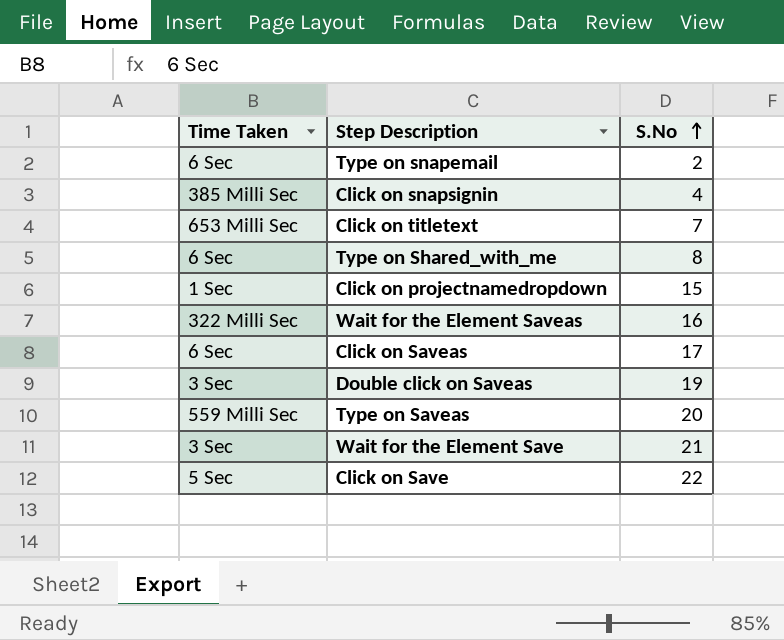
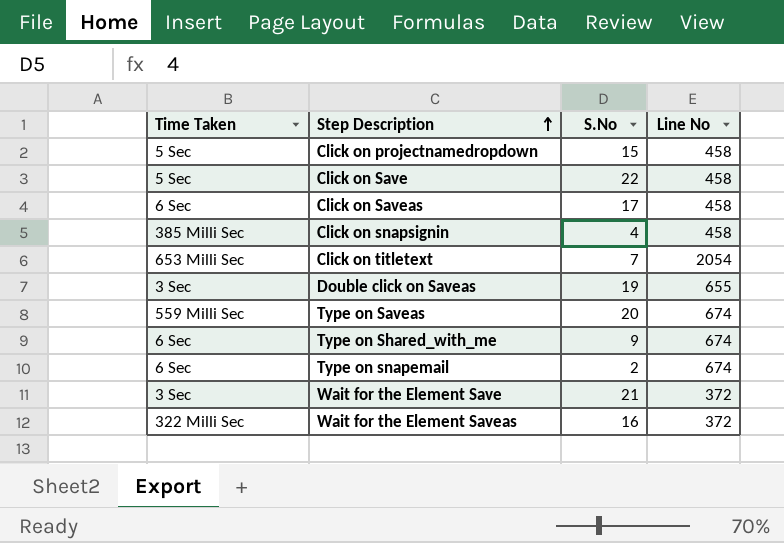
row order: S.No ascending -> Step Description ascending
column Line No | position: none -> 4
Click on projectnamedropdown | Time Taken: 1 Sec -> 5 Sec
Type on Shared_with_me | S.No: 8 -> 9

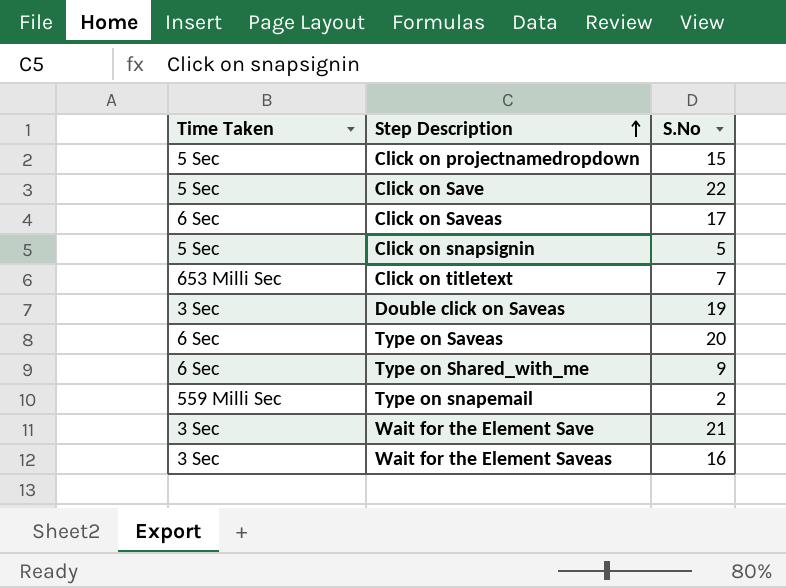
column Line No | position: 4 -> none
Click on snapsignin | Time Taken: 385 Milli Sec -> 5 Sec
Click on snapsignin | S.No: 4 -> 5
Type on Saveas | Time Taken: 559 Milli Sec -> 6 Sec
Type on snapemail | Time Taken: 6 Sec -> 559 Milli Sec
Wait for the Element Saveas | Time Taken: 322 Milli Sec -> 3 Sec

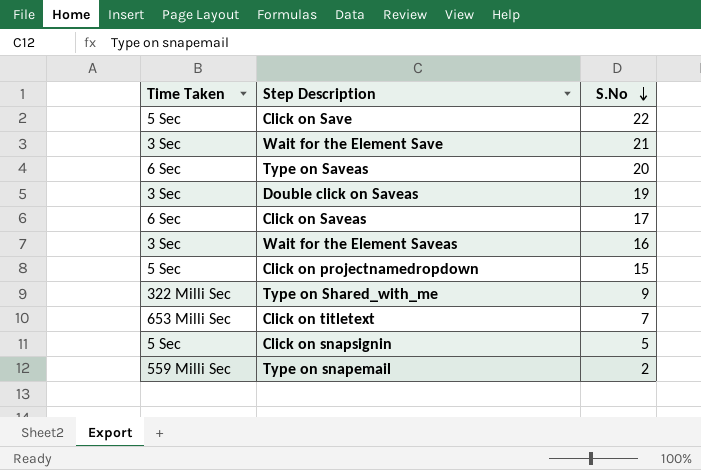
row order: Step Description ascending -> S.No descending
Type on Shared_with_me | Time Taken: 6 Sec -> 322 Milli Sec

